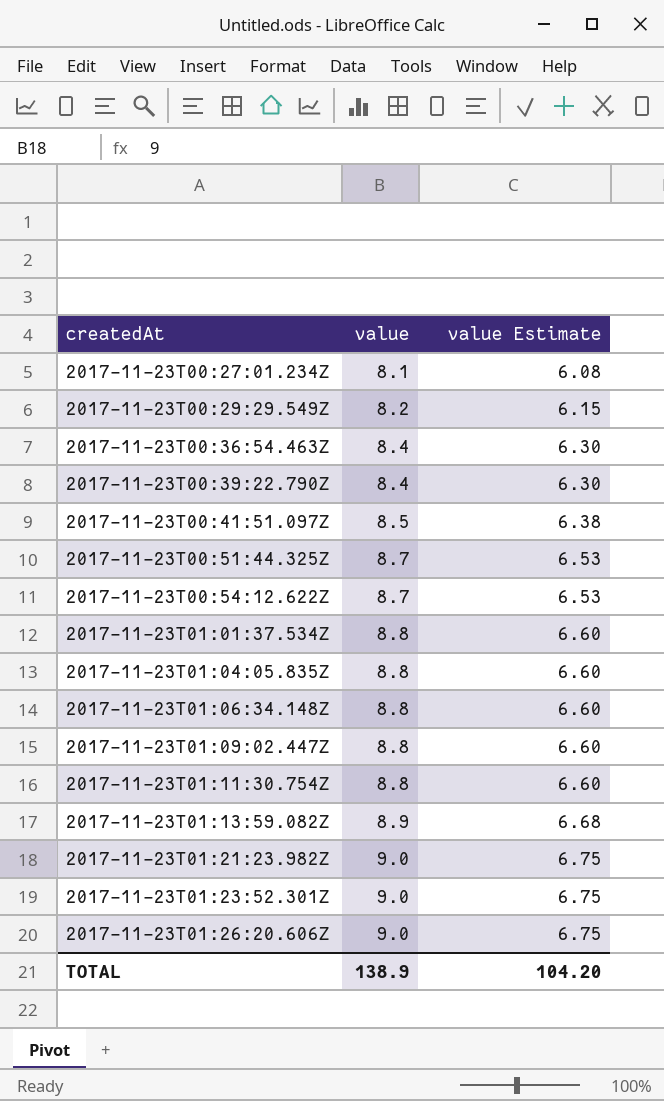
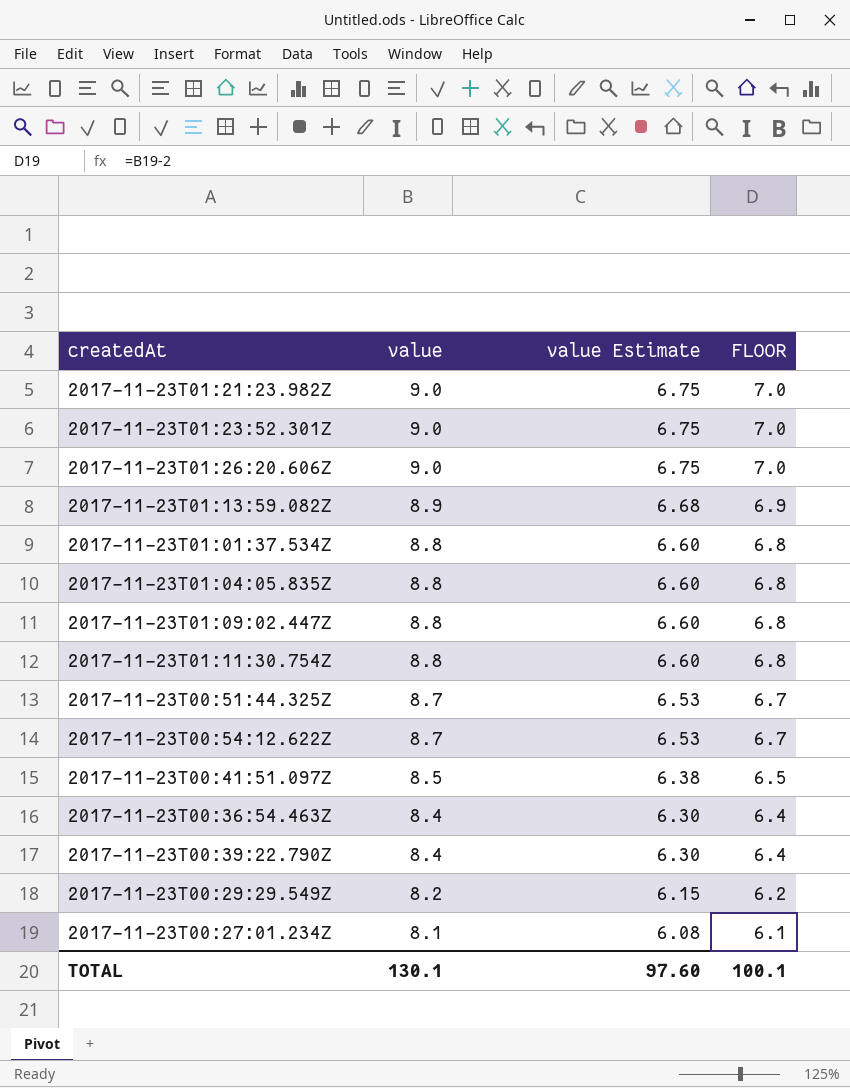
row order: createdAt ascending -> value descending
column FLOOR | formula: none -> [value] - 2
row 2017-11-23T01:06:34.148Z: 8.8 | 6.60 -> none
TOTAL | value: 138.9 -> 130.1
TOTAL | value Estimate: 104.20 -> 97.60

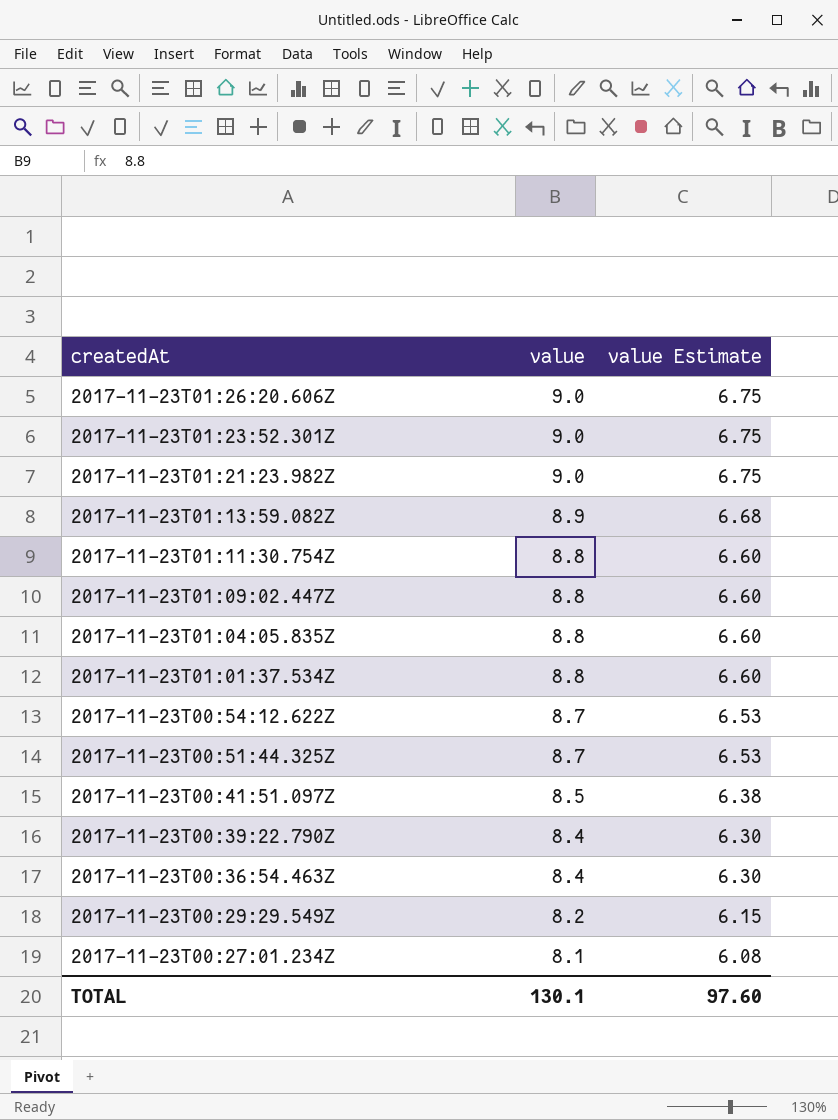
row order: value descending -> createdAt descending
column FLOOR | formula: [value] - 2 -> none

